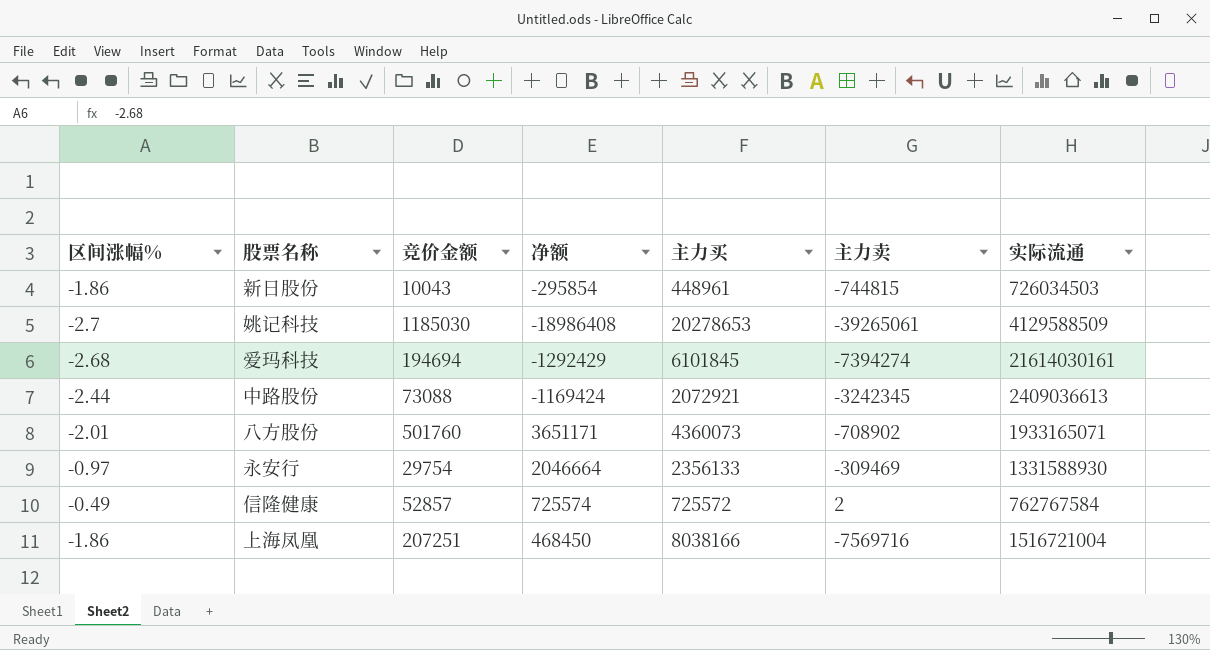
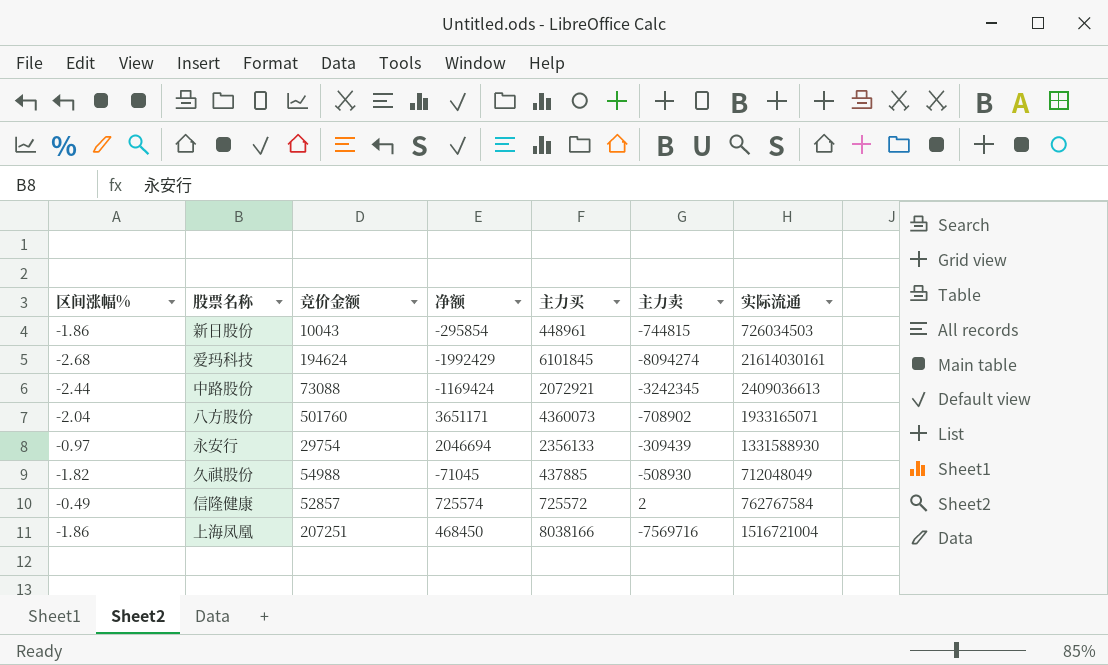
row 姚记科技: -2.7 | 1185030 | -18986408 | 20278653 | -39265061 | 4129588509 -> none
爱玛科技 | 竞价金额: 194694 -> 194624
爱玛科技 | 净额: -1292429 -> -1992429
爱玛科技 | 主力卖: -7394274 -> -8094274
八方股份 | 区间涨幅%: -2.01 -> -2.04
永安行 | 净额: 2046664 -> 2046694
永安行 | 主力卖: -309469 -> -309439
row 久祺股份: none -> -1.82 | 54988 | -71045 | 437885 | -508930 | 712048049

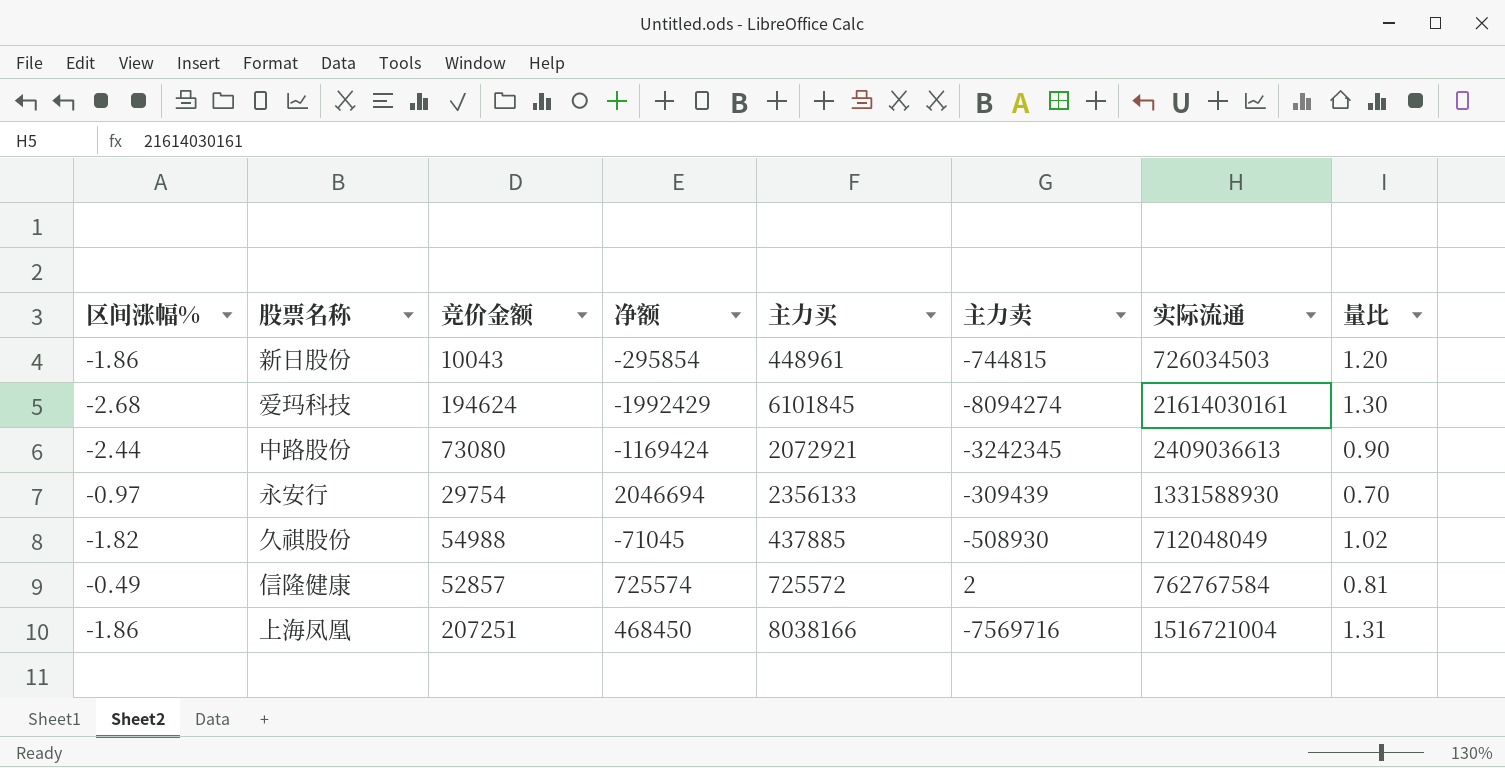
column 量比 | position: none -> 8
row 八方股份: -2.04 | 501760 | 3651171 | 4360073 | -708902 | 1933165071 -> none
中路股份 | 竞价金额: 73088 -> 73080

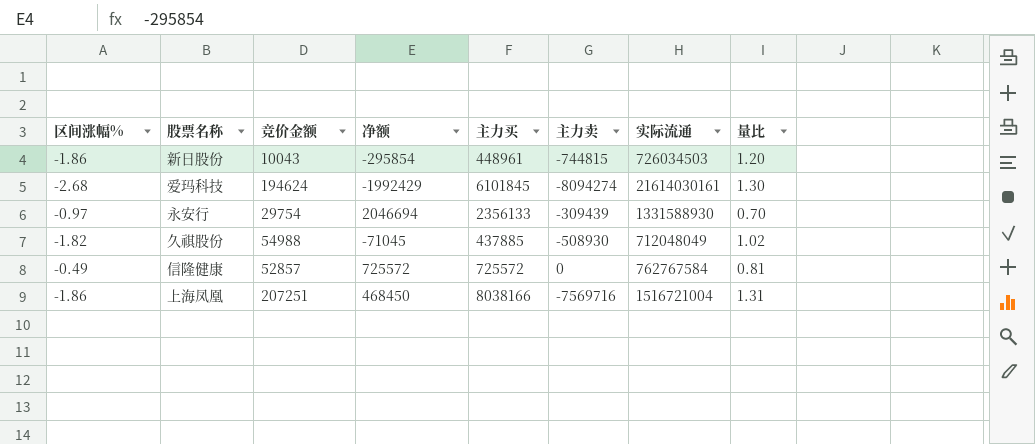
row 中路股份: -2.44 | 73080 | -1169424 | 2072921 | -3242345 | 2409036613 | 0.90 -> none
信隆健康 | 净额: 725574 -> 725572
信隆健康 | 主力卖: 2 -> 0

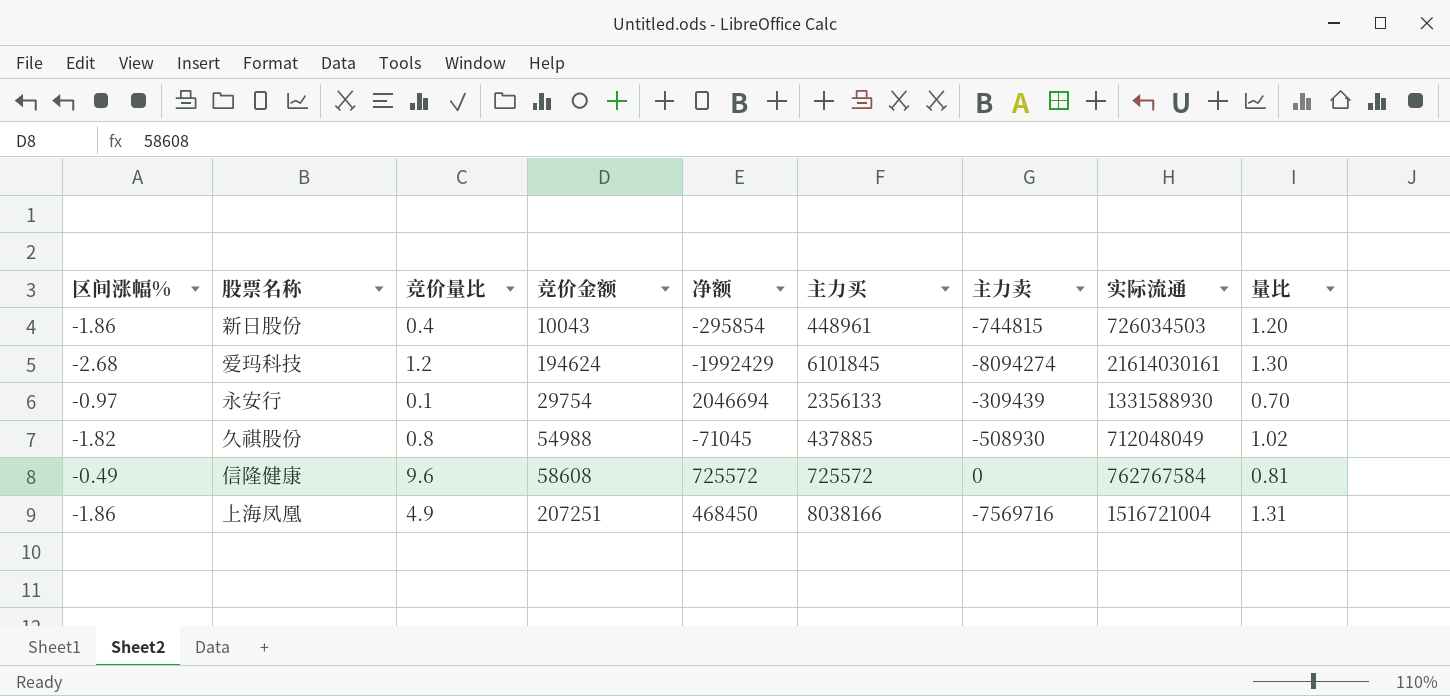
column 竞价量比 | position: none -> 3
信隆健康 | 竞价金额: 52857 -> 58608

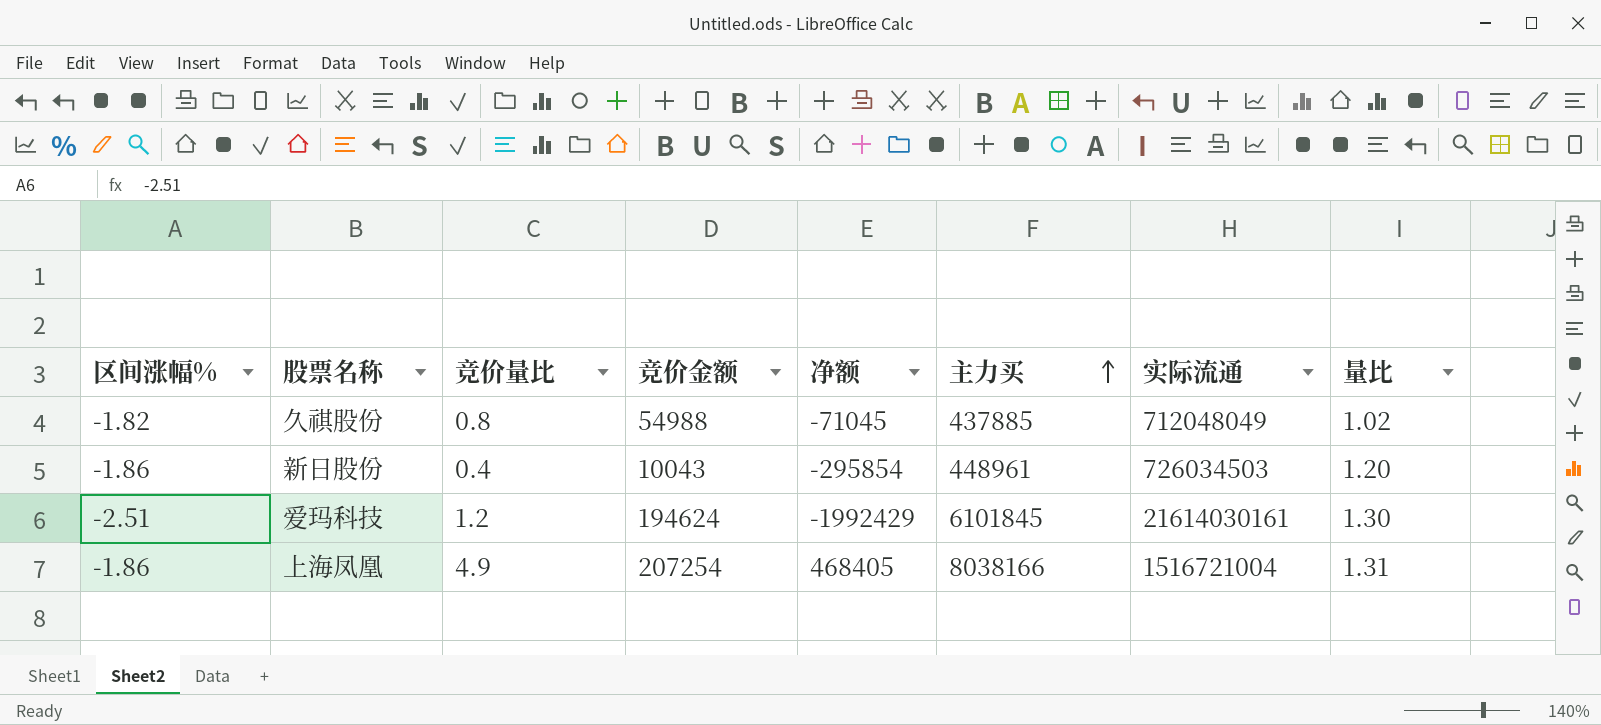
row order: none -> 主力买 ascending
column 主力卖 | formula: [净额] - [主力买] -> none
row 永安行: -0.97 | 0.1 | 29754 | 2046694 | 2356133 | -309439 | 1331588930 | 0.70 -> none
row 信隆健康: -0.49 | 9.6 | 58608 | 725572 | 725572 | 0 | 762767584 | 0.81 -> none
爱玛科技 | 区间涨幅%: -2.68 -> -2.51
上海凤凰 | 竞价金额: 207251 -> 207254
上海凤凰 | 净额: 468450 -> 468405

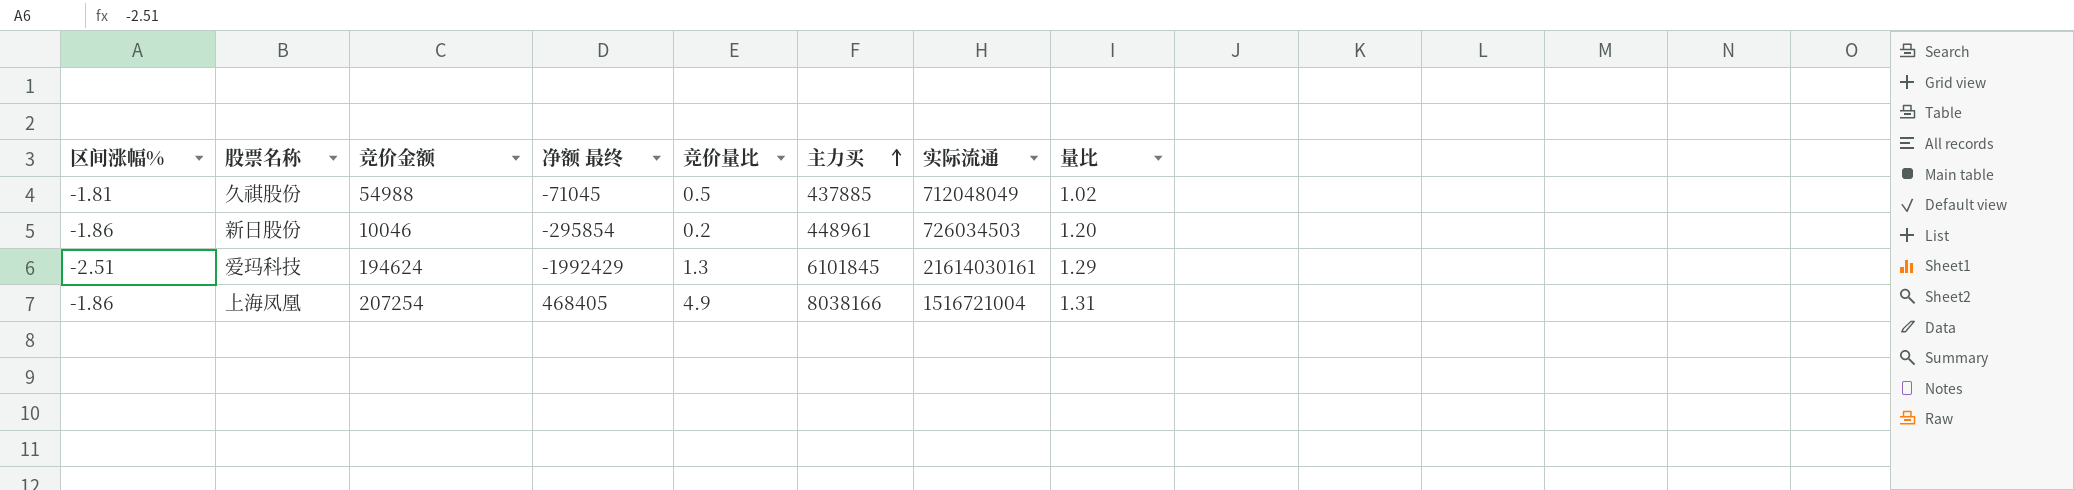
column name: 净额 -> 净额 最终
column 竞价量比 | position: 3 -> 5
久祺股份 | 区间涨幅%: -1.82 -> -1.81
久祺股份 | 竞价量比: 0.8 -> 0.5
新日股份 | 竞价金额: 10043 -> 10046
新日股份 | 竞价量比: 0.4 -> 0.2
爱玛科技 | 竞价量比: 1.2 -> 1.3
爱玛科技 | 量比: 1.30 -> 1.29

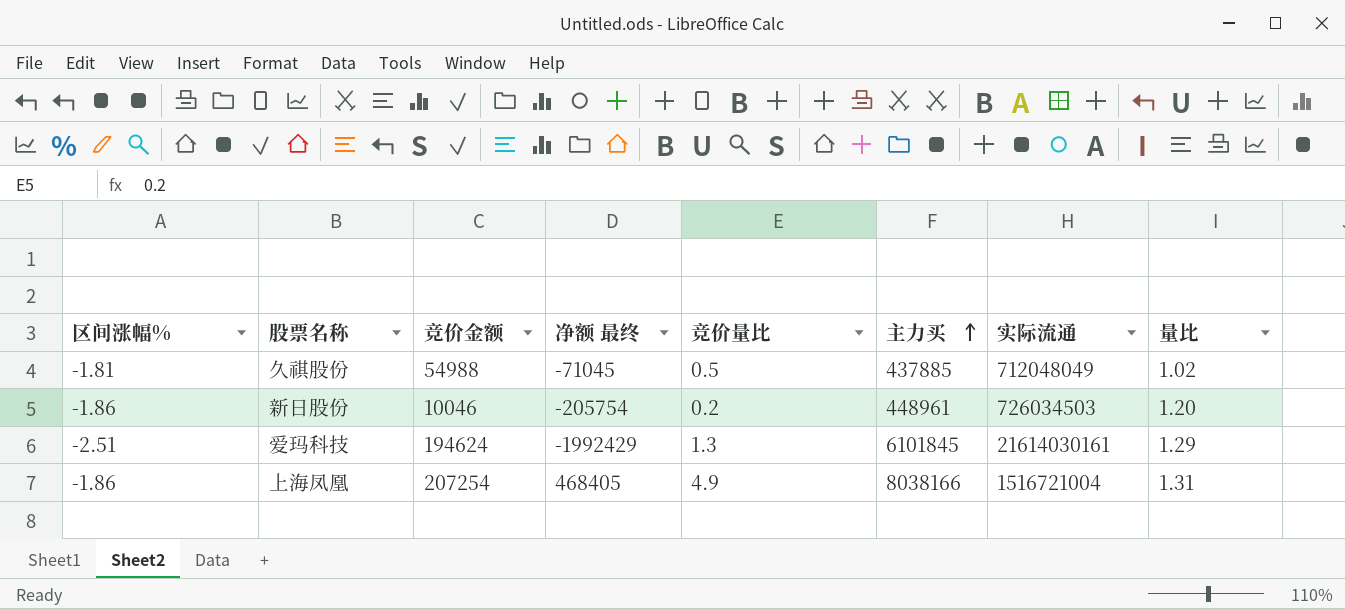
新日股份 | 净额 最终: -295854 -> -205754

